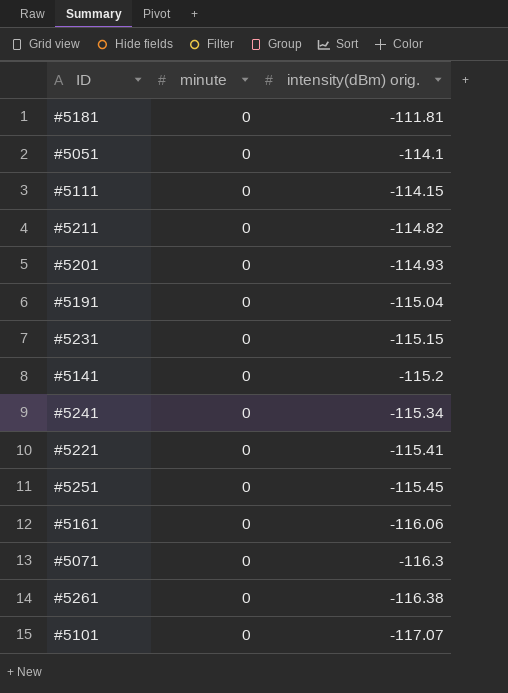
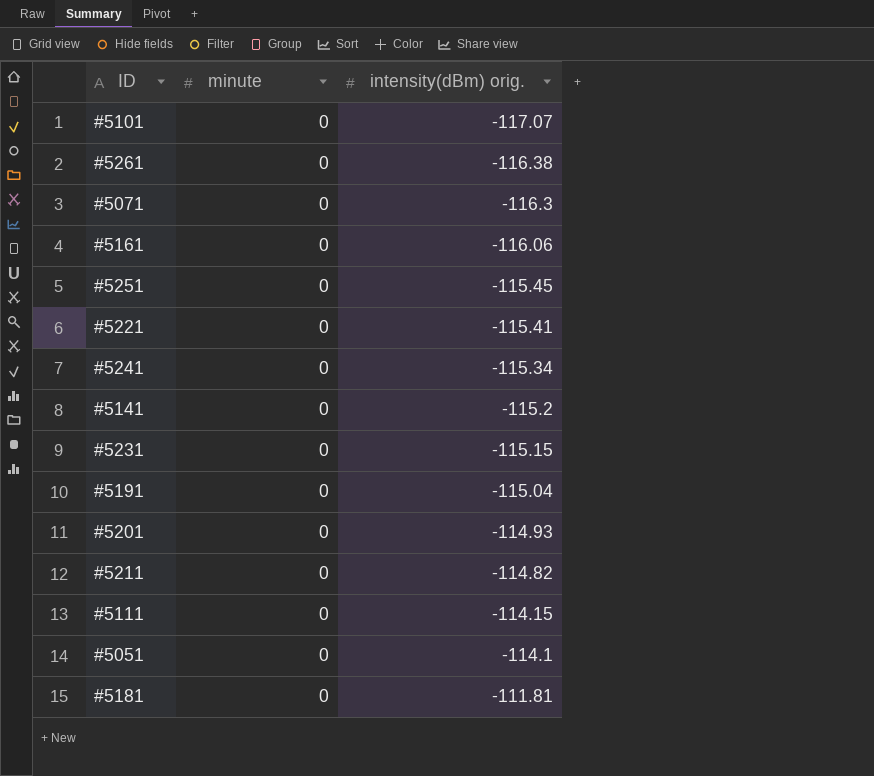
row order: intensity(dBm) orig. descending -> intensity(dBm) orig. ascending

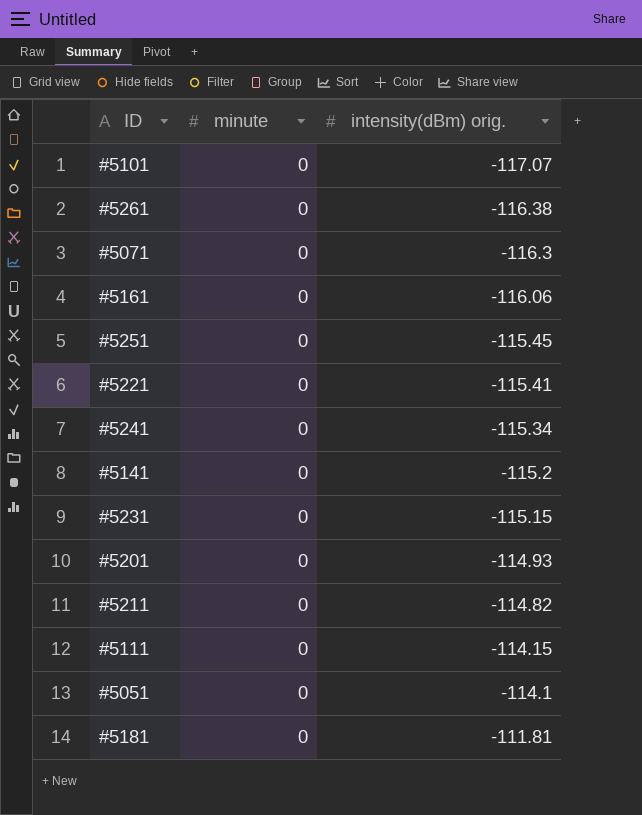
row #5191: 0 | -115.04 -> none

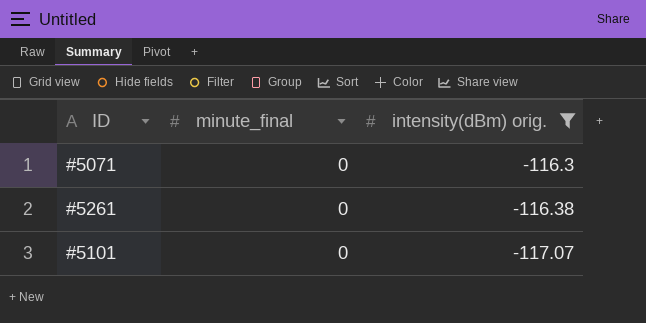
filter: none -> intensity(dBm) orig. <= -116.3
row order: intensity(dBm) orig. ascending -> intensity(dBm) orig. descending
column name: minute -> minute_final

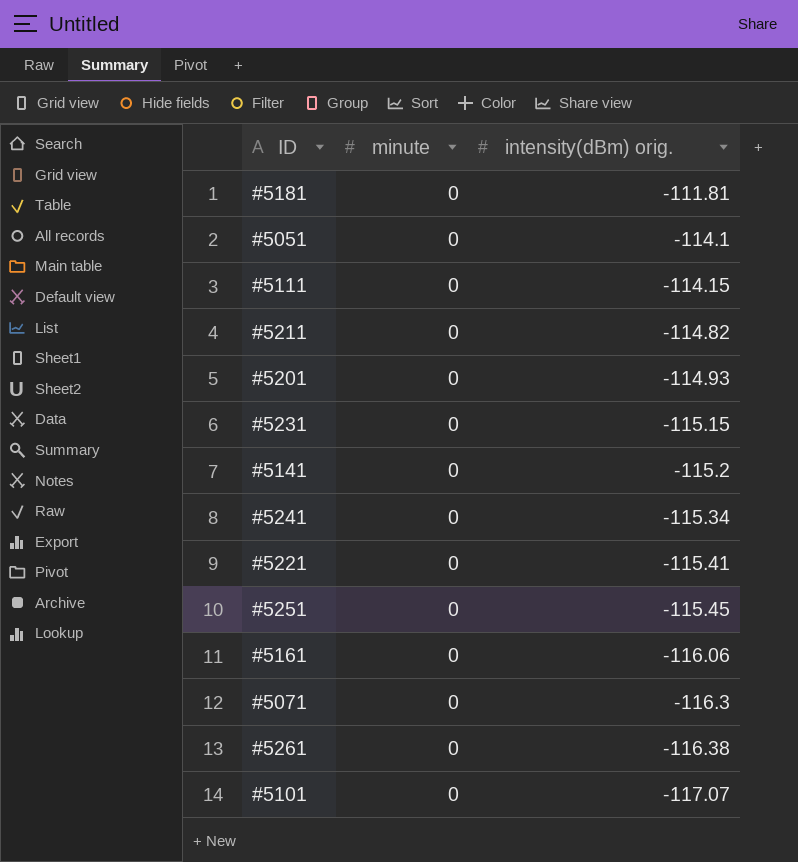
filter: intensity(dBm) orig. <= -116.3 -> none
column name: minute_final -> minute

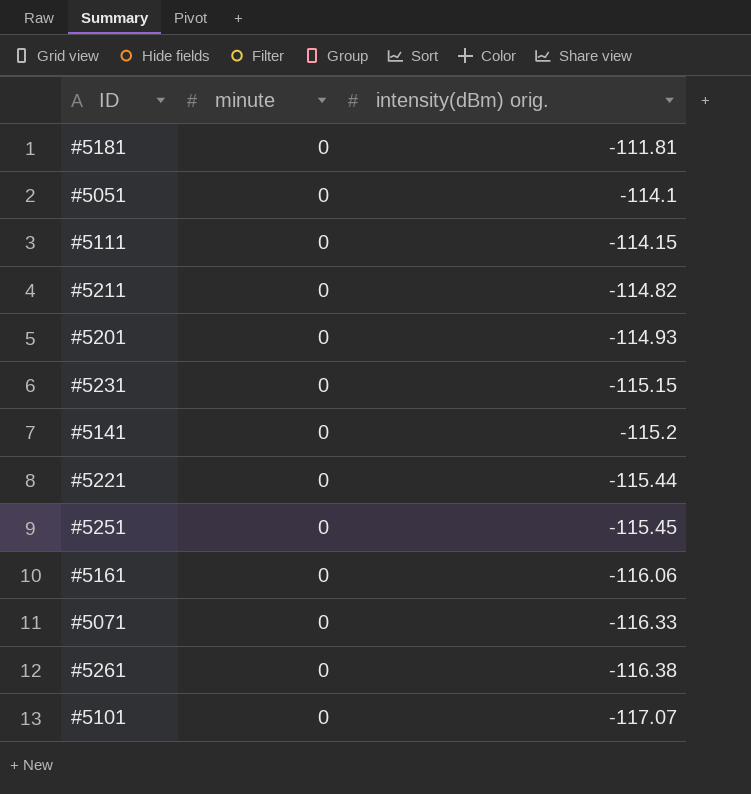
row #5241: 0 | -115.34 -> none
#5221 | intensity(dBm) orig.: -115.41 -> -115.44
#5071 | intensity(dBm) orig.: -116.3 -> -116.33

